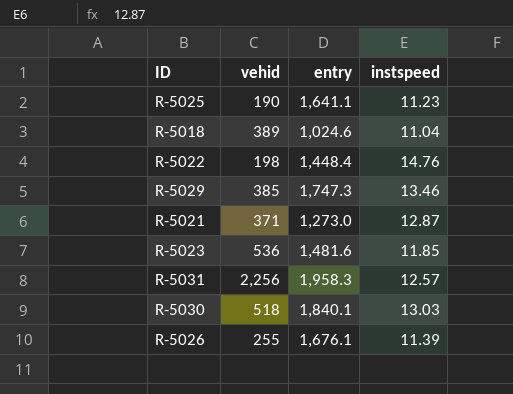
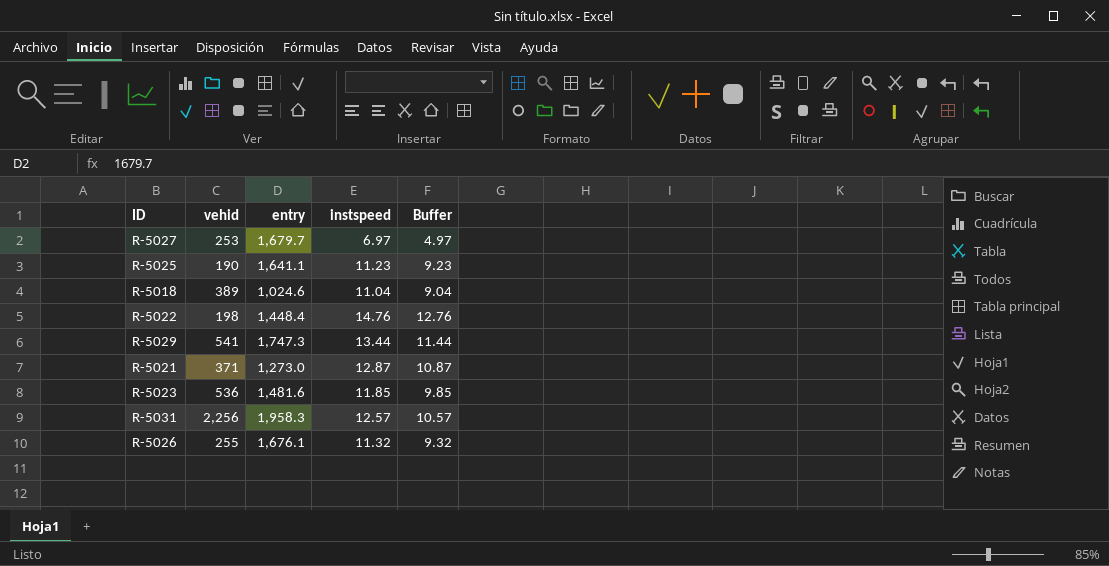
column Buffer | formula: none -> [instspeed] - 2
row R-5030: 518 | 1,840.1 | 13.03 -> none
row R-5027: none -> 253 | 1,679.7 | 6.97 | 4.97
R-5029 | vehid: 385 -> 541
R-5029 | instspeed: 13.46 -> 13.44
R-5026 | instspeed: 11.39 -> 11.32

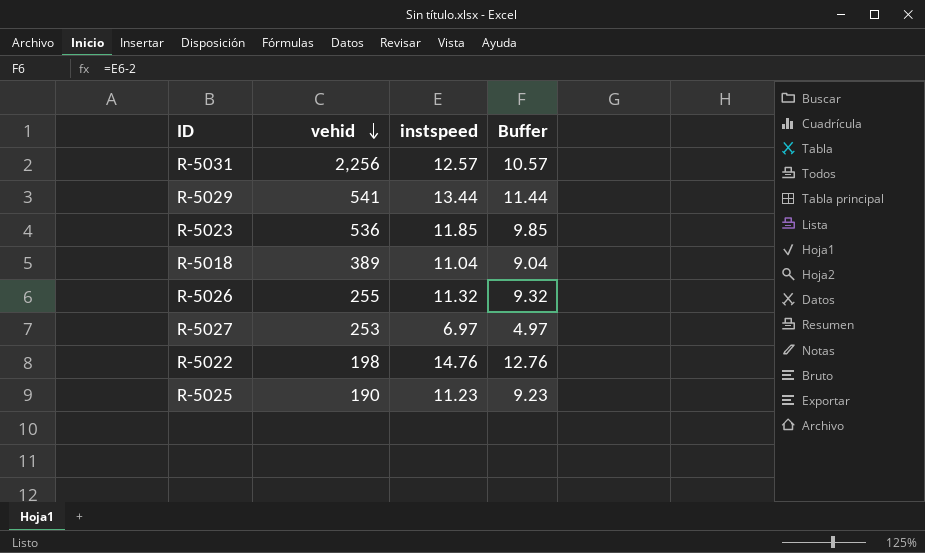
row order: none -> vehid descending
column entry | position: 3 -> none
row R-5021: 371 | 1,273.0 | 12.87 | 10.87 -> none

